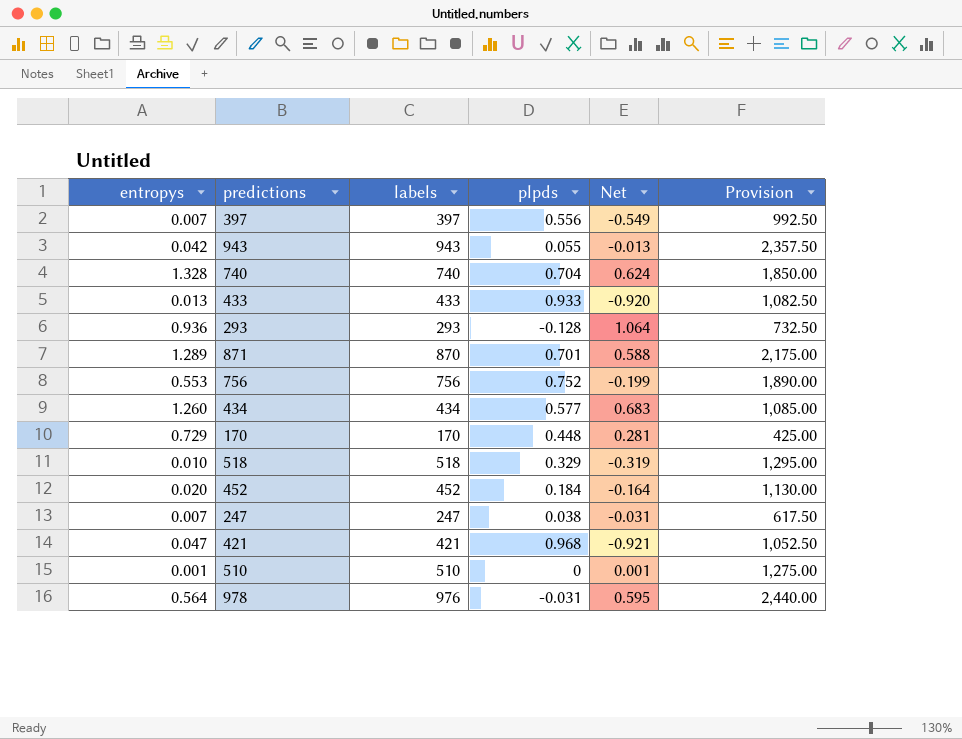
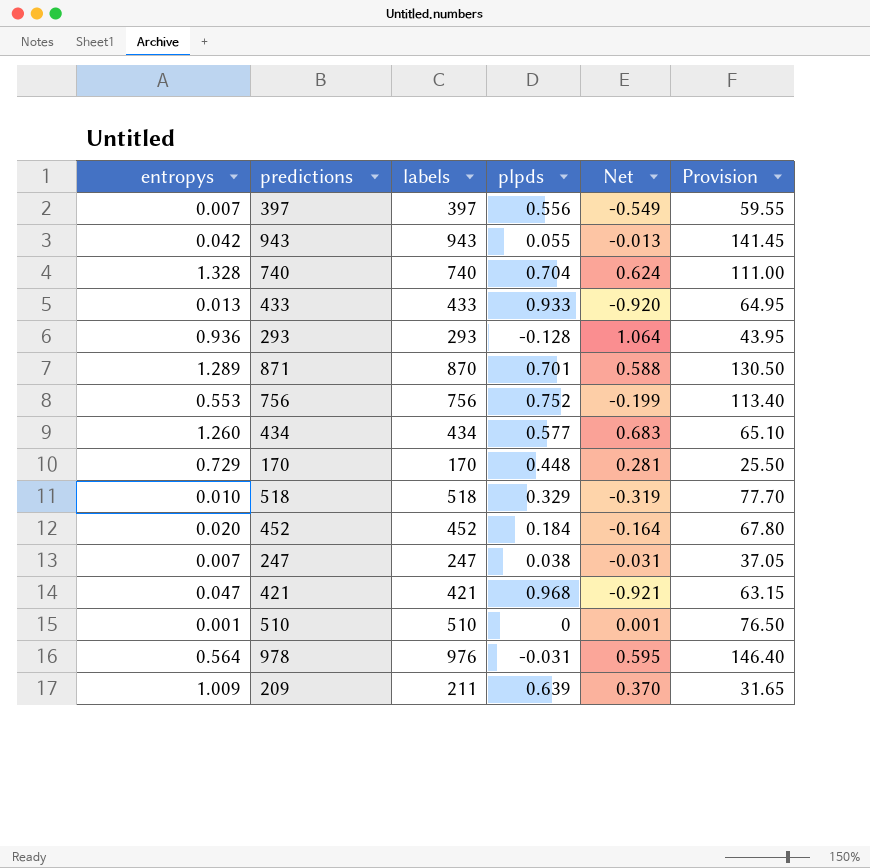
column Provision | formula: [labels] * 2.5 -> [labels] * 0.15
row 209: none -> 1.009 | 211 | 0.639 | 0.370 | 31.65

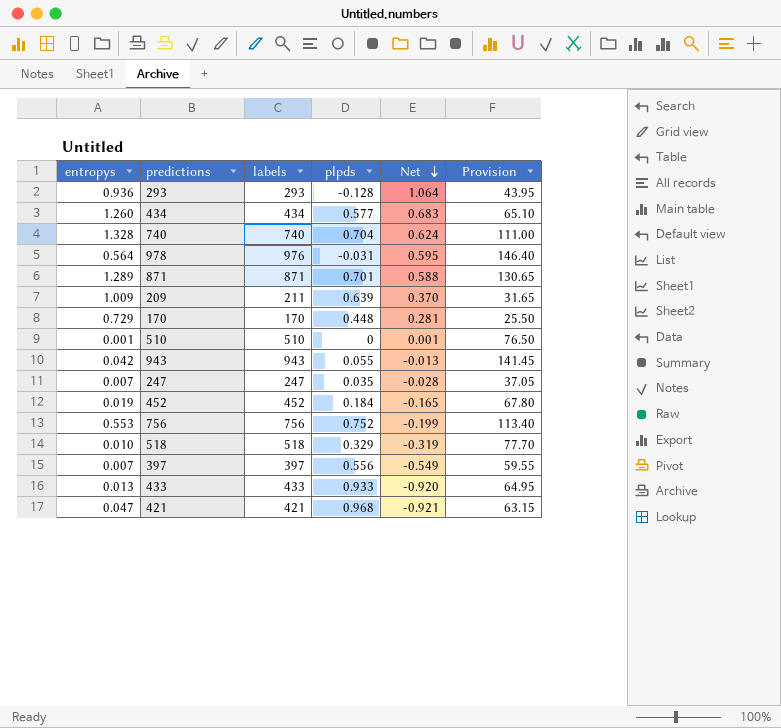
row order: none -> Net descending
871 | labels: 870 -> 871
871 | Provision: 130.50 -> 130.65
247 | plpds: 0.038 -> 0.035
247 | Net: -0.031 -> -0.028
452 | entropys: 0.020 -> 0.019
452 | Net: -0.164 -> -0.165

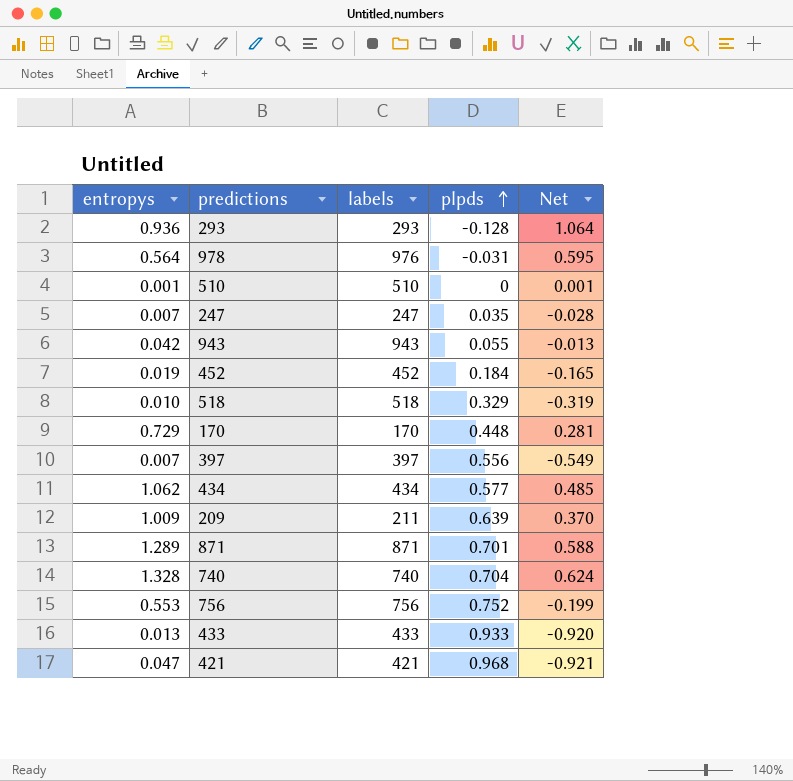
row order: Net descending -> plpds ascending
column Provision | formula: [labels] * 0.15 -> none
434 | entropys: 1.260 -> 1.062
434 | Net: 0.683 -> 0.485

